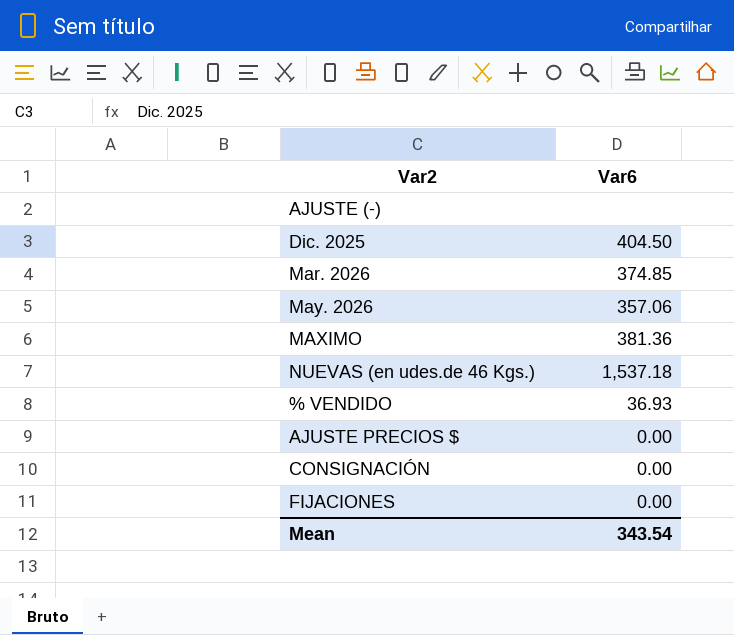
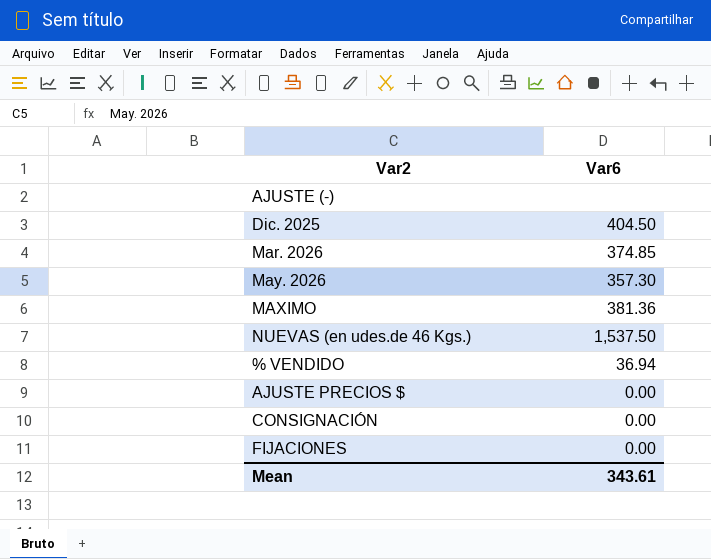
May. 2026 | Var6: 357.06 -> 357.30
NUEVAS (en udes.de 46 Kgs.) | Var6: 1,537.18 -> 1,537.50
% VENDIDO | Var6: 36.93 -> 36.94
Mean | Var6: 343.54 -> 343.61

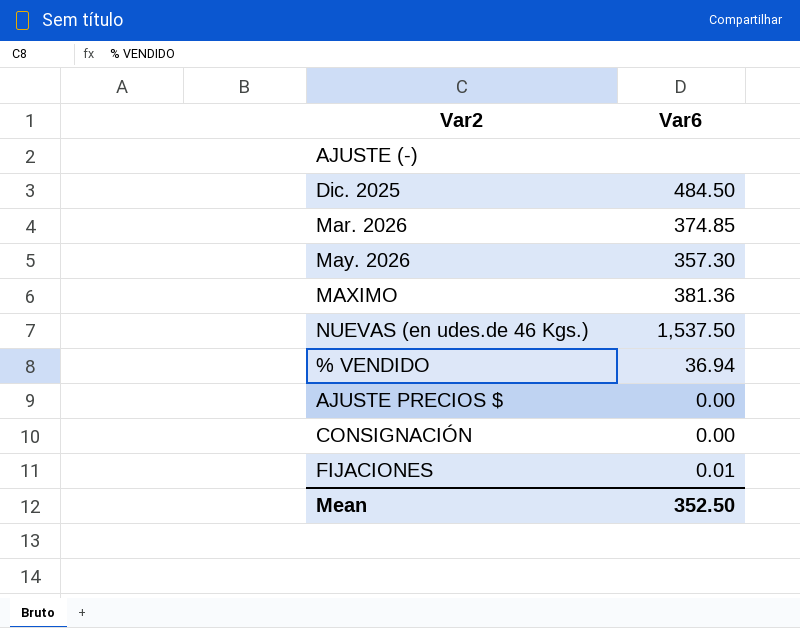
Dic. 2025 | Var6: 404.50 -> 484.50
FIJACIONES | Var6: 0.00 -> 0.01
Mean | Var6: 343.61 -> 352.50

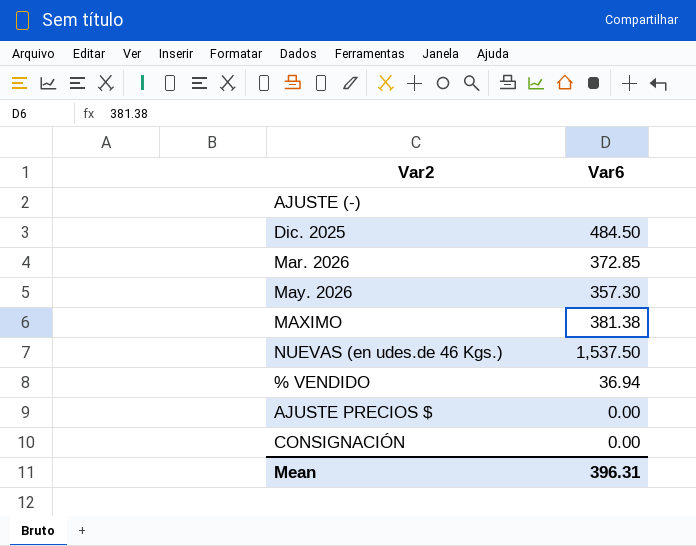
row FIJACIONES: 0.01 -> none
Mar. 2026 | Var6: 374.85 -> 372.85
MAXIMO | Var6: 381.36 -> 381.38
Mean | Var6: 352.50 -> 396.31

